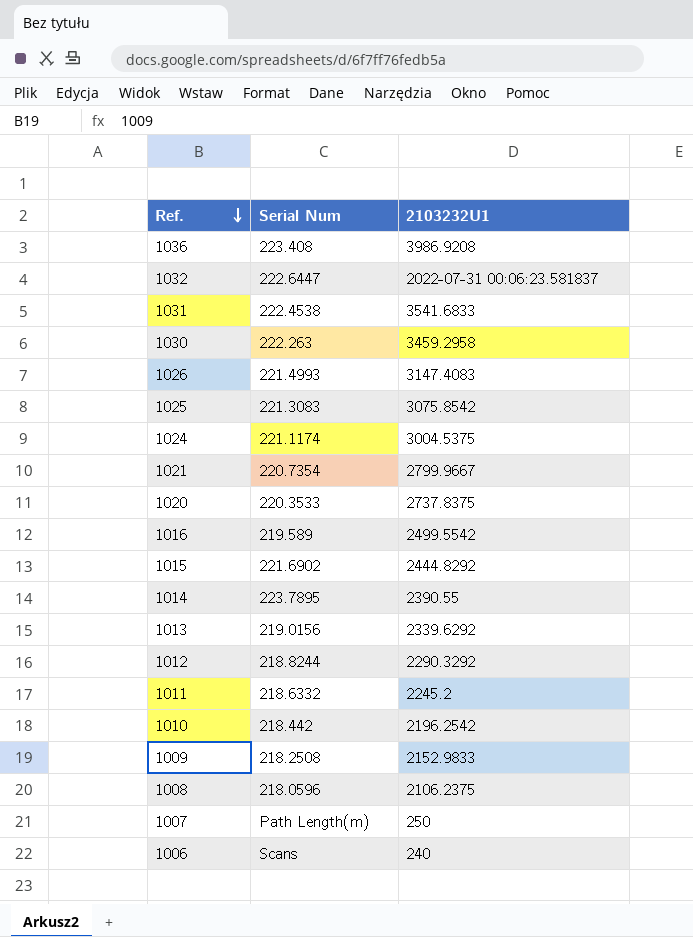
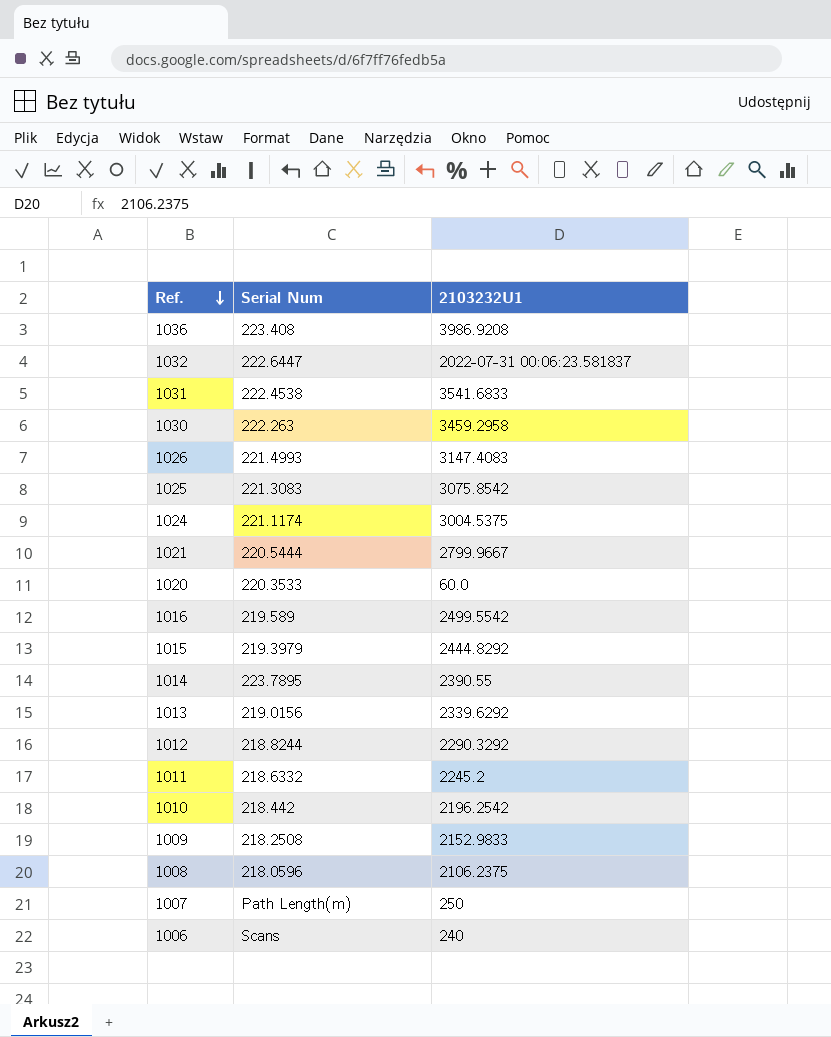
1021 | Serial Num: 220.7354 -> 220.5444
1020 | 2103232U1: 2737.8375 -> 60.0
1015 | Serial Num: 221.6902 -> 219.3979

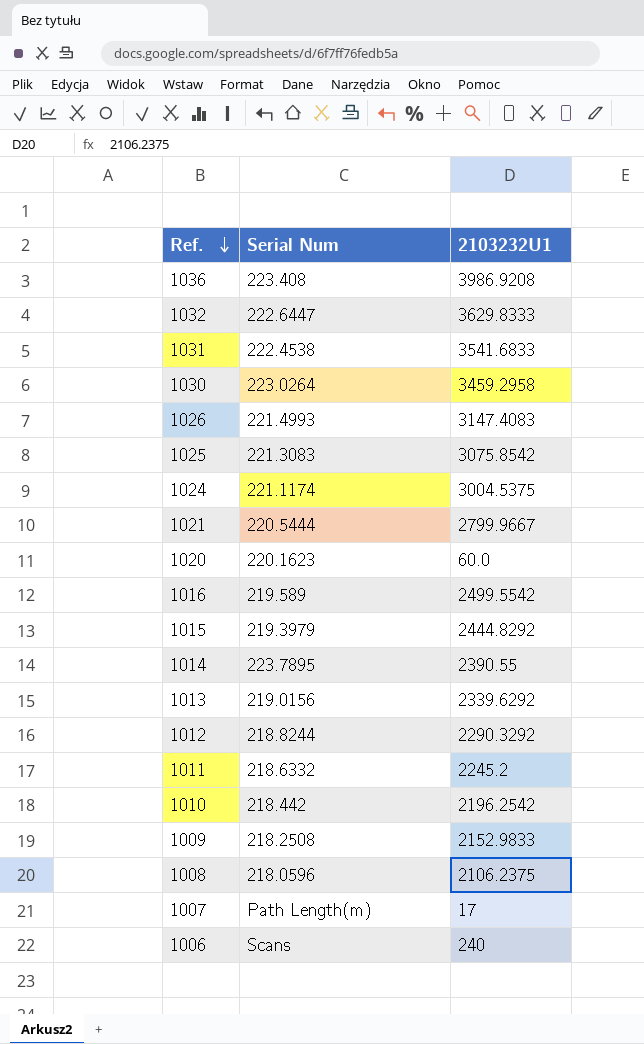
1032 | 2103232U1: 2022-07-31 00:06:23.581837 -> 3629.8333
1030 | Serial Num: 222.263 -> 223.0264
1020 | Serial Num: 220.3533 -> 220.1623
1007 | 2103232U1: 250 -> 17

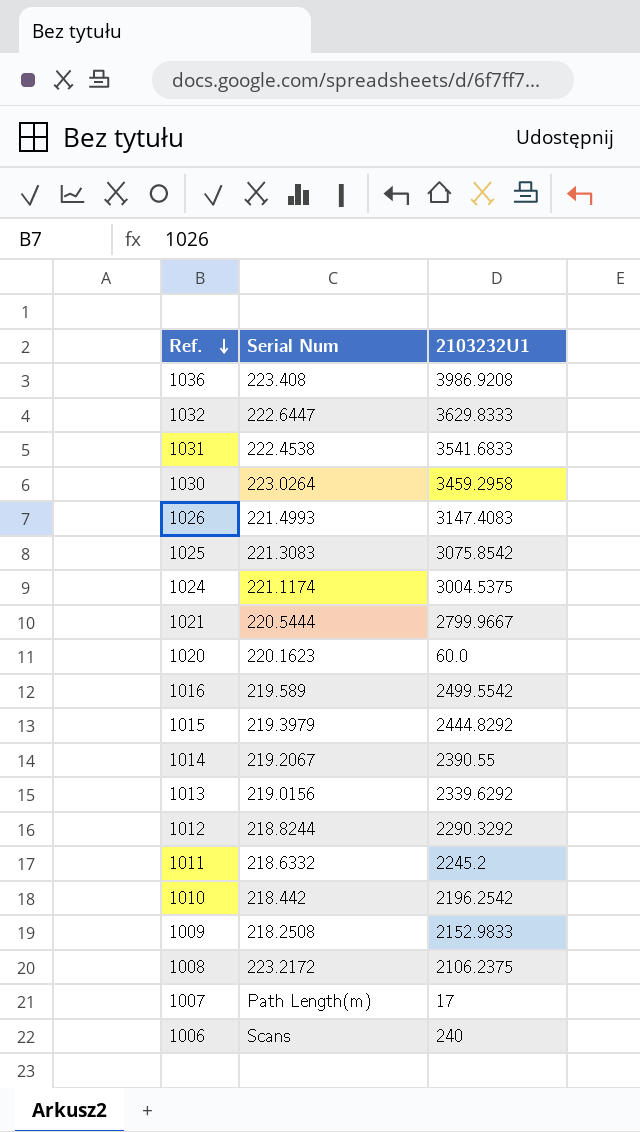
1014 | Serial Num: 223.7895 -> 219.2067
1008 | Serial Num: 218.0596 -> 223.2172

